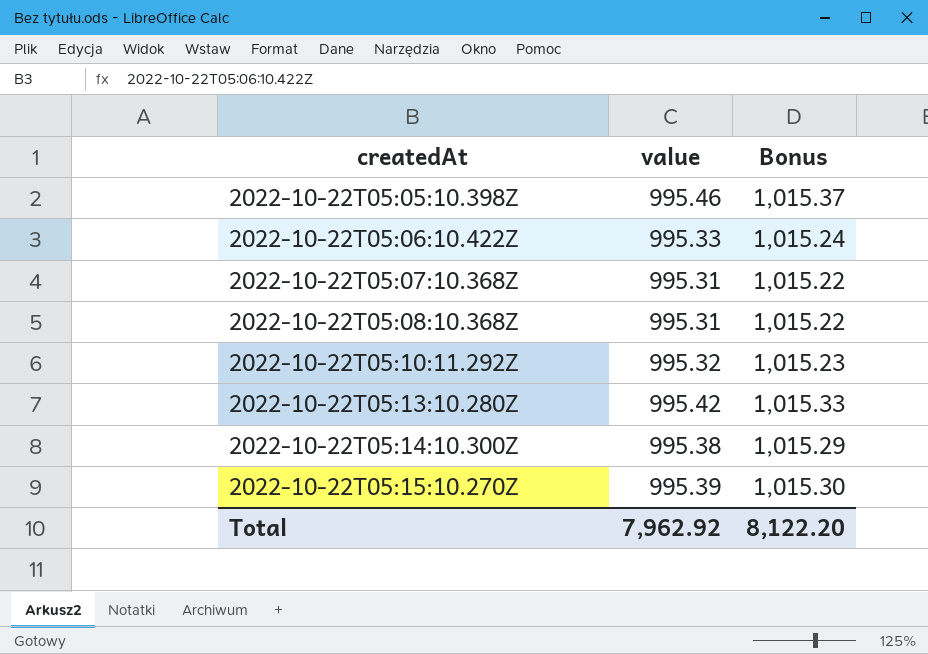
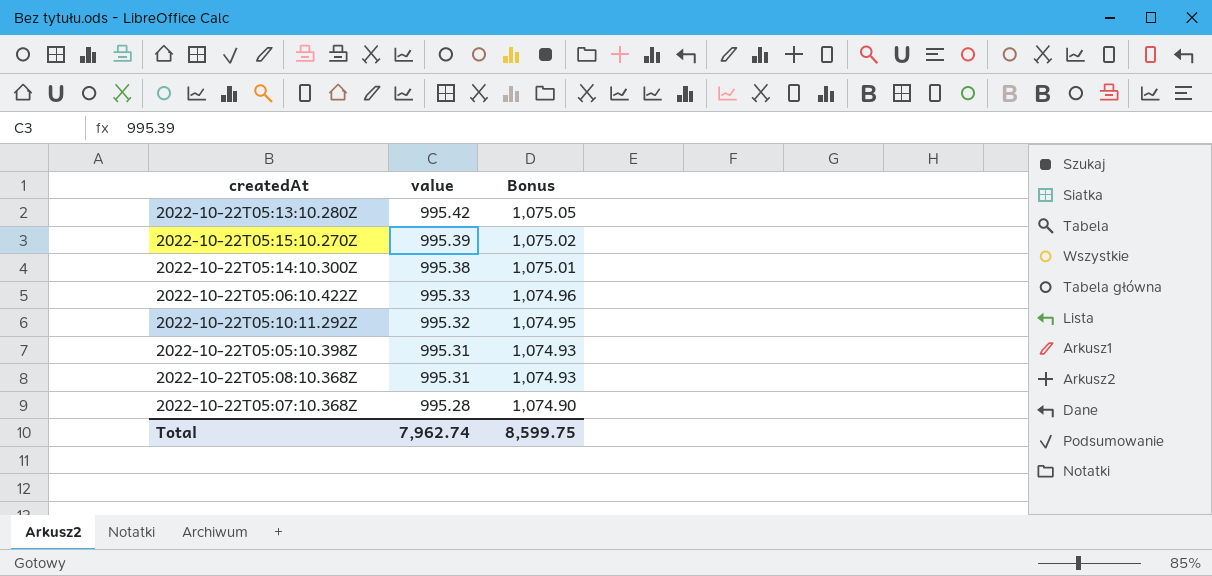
row order: createdAt ascending -> value descending
column Bonus | formula: [value] * 1.02 -> [value] * 1.08
2022-10-22T05:05:10.398Z | value: 995.46 -> 995.31
2022-10-22T05:07:10.368Z | value: 995.31 -> 995.28
Total | value: 7,962.92 -> 7,962.74
Total | Bonus: 8,122.20 -> 8,599.75

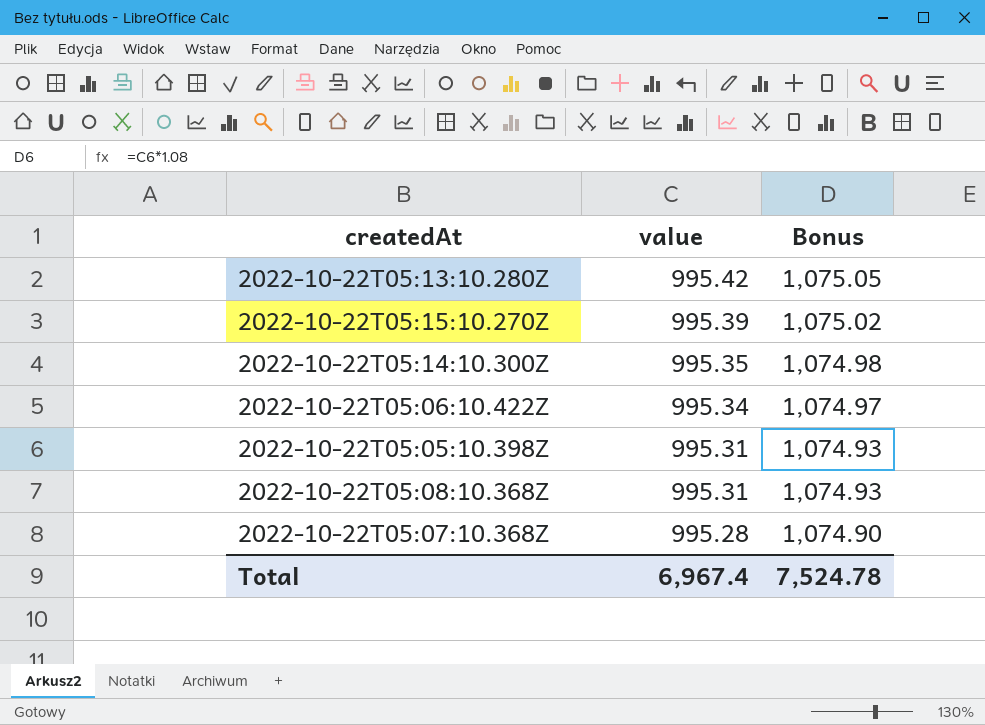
row 2022-10-22T05:10:11.292Z: 995.32 | 1,074.95 -> none
2022-10-22T05:14:10.300Z | value: 995.38 -> 995.35
2022-10-22T05:14:10.300Z | Bonus: 1,075.01 -> 1,074.98
2022-10-22T05:06:10.422Z | value: 995.33 -> 995.34
2022-10-22T05:06:10.422Z | Bonus: 1,074.96 -> 1,074.97
Total | value: 7,962.74 -> 6,967.4
Total | Bonus: 8,599.75 -> 7,524.78

